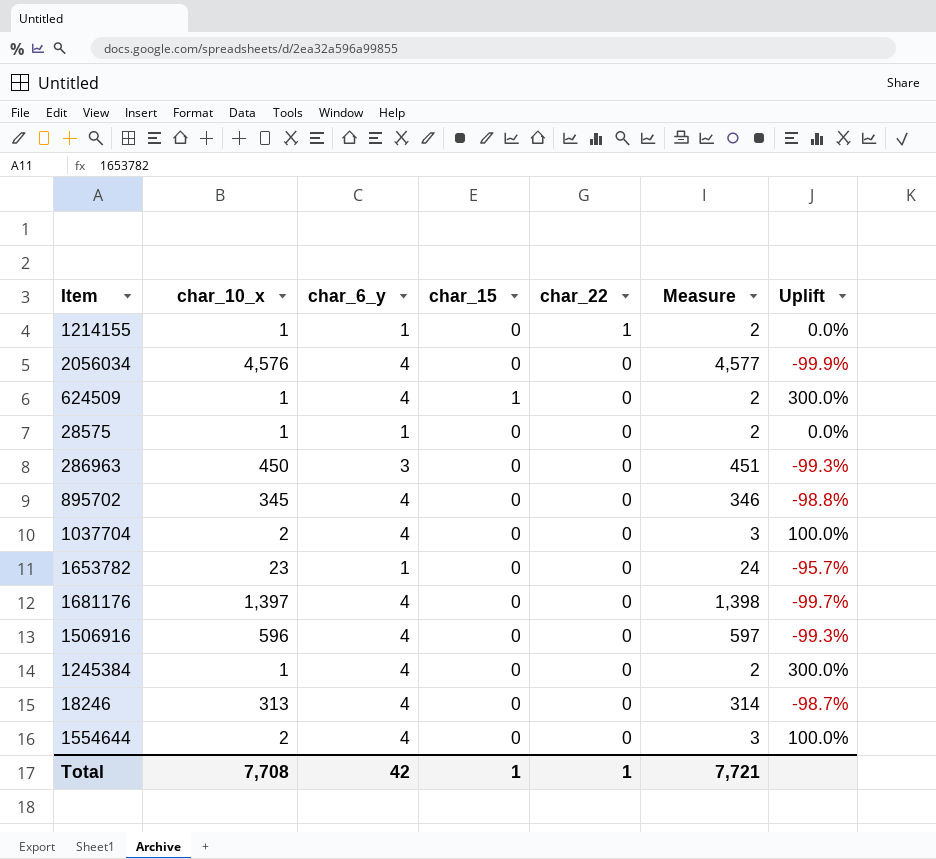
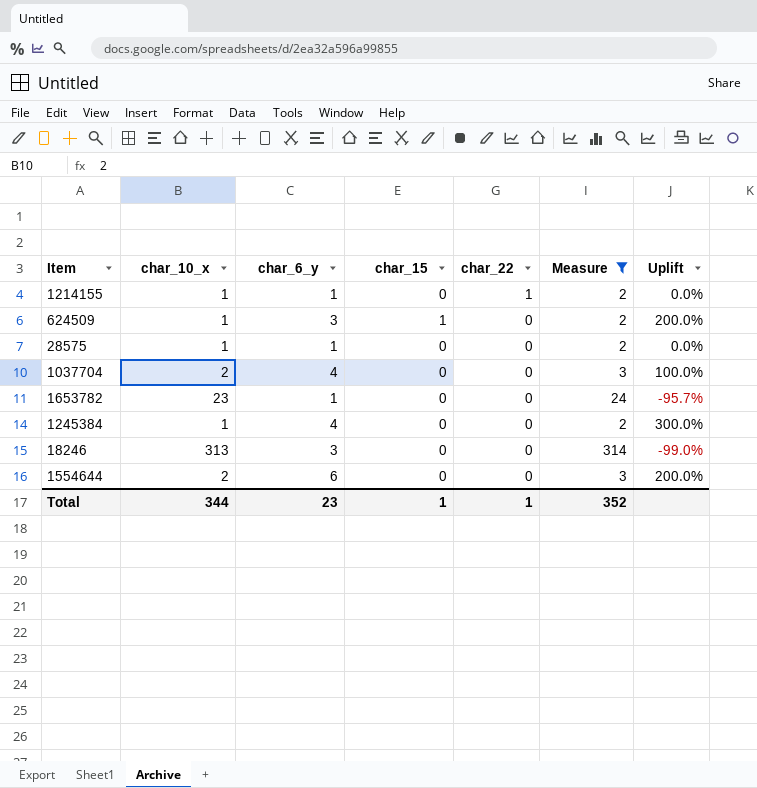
filter: none -> Measure <= 314
624509 | char_6_y: 4 -> 3
624509 | Uplift: 300.0% -> 200.0%
18246 | char_6_y: 4 -> 3
18246 | Uplift: -98.7% -> -99.0%
1554644 | char_6_y: 4 -> 6
1554644 | Uplift: 100.0% -> 200.0%
Total | char_10_x: 7,708 -> 344
Total | char_6_y: 42 -> 23
Total | Measure: 7,721 -> 352

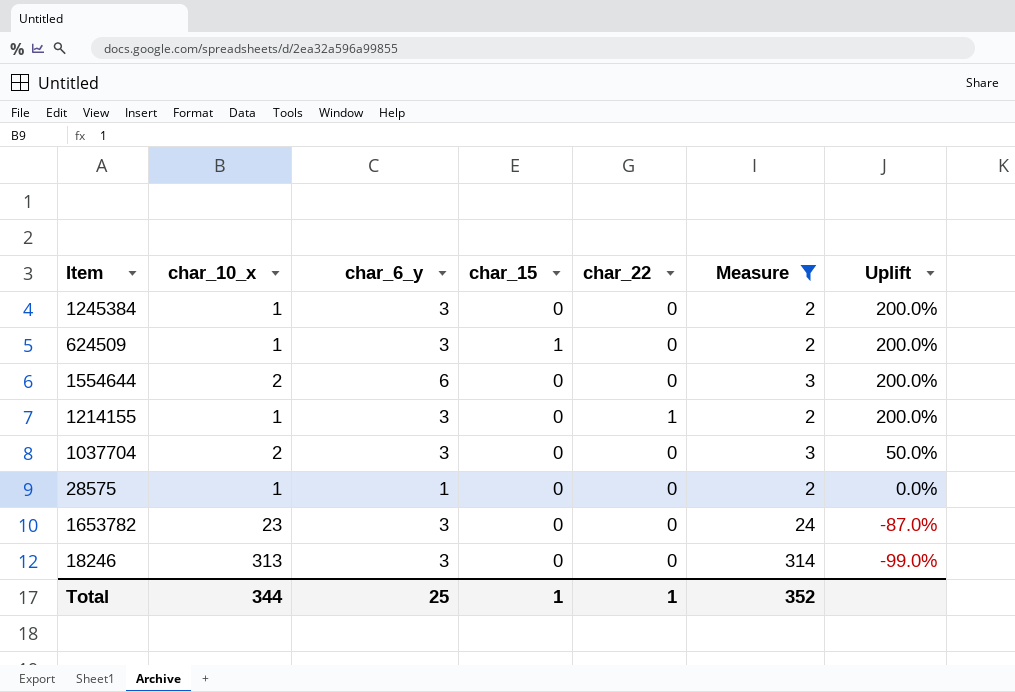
row order: char_22 descending -> Uplift descending
1245384 | char_6_y: 4 -> 3
1245384 | Uplift: 300.0% -> 200.0%
1214155 | char_6_y: 1 -> 3
1214155 | Uplift: 0.0% -> 200.0%
1037704 | char_6_y: 4 -> 3
1037704 | Uplift: 100.0% -> 50.0%
1653782 | char_6_y: 1 -> 3
1653782 | Uplift: -95.7% -> -87.0%
Total | char_6_y: 23 -> 25

